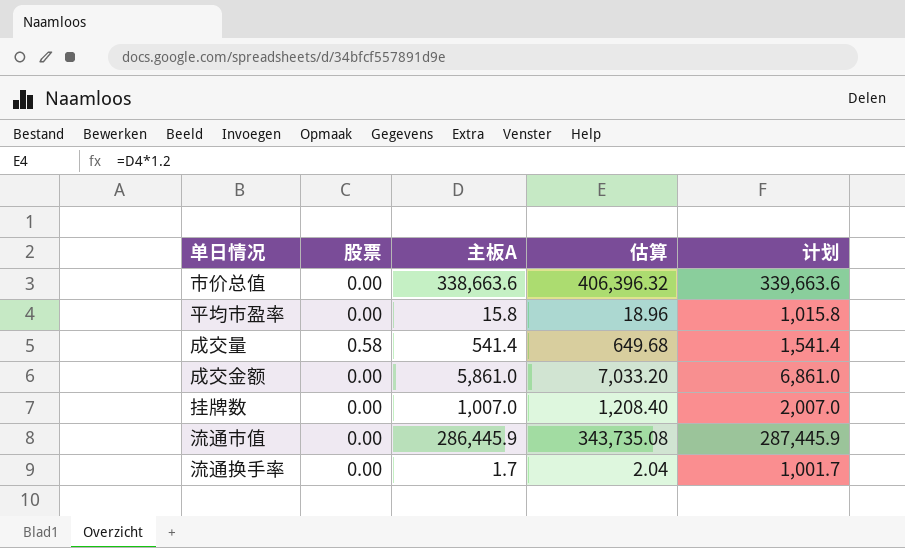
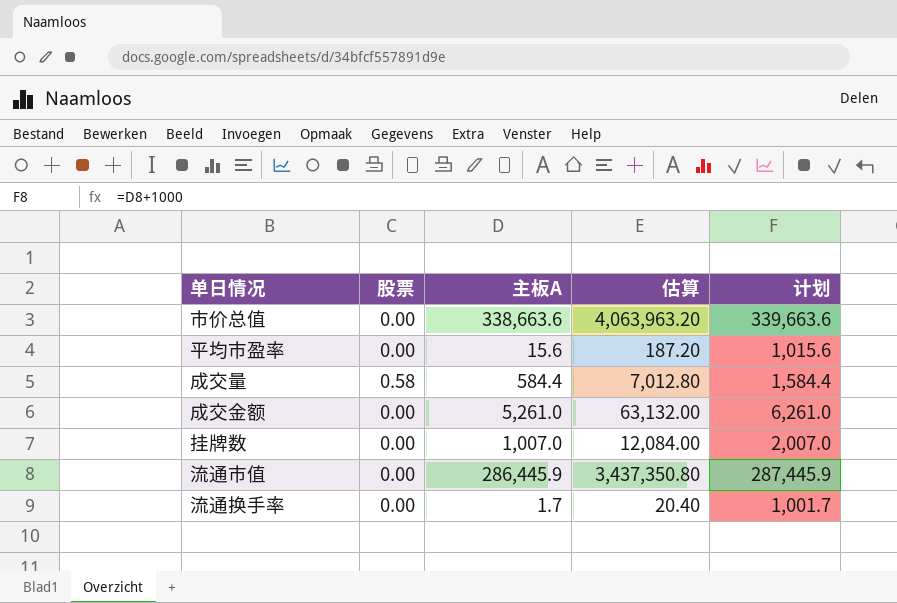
column 估算 | formula: [主板A] * 1.2 -> [主板A] * 12
平均市盈率 | 主板A: 15.8 -> 15.6
平均市盈率 | 计划: 1,015.8 -> 1,015.6
成交量 | 主板A: 541.4 -> 584.4
成交量 | 计划: 1,541.4 -> 1,584.4
成交金额 | 主板A: 5,861.0 -> 5,261.0
成交金额 | 计划: 6,861.0 -> 6,261.0

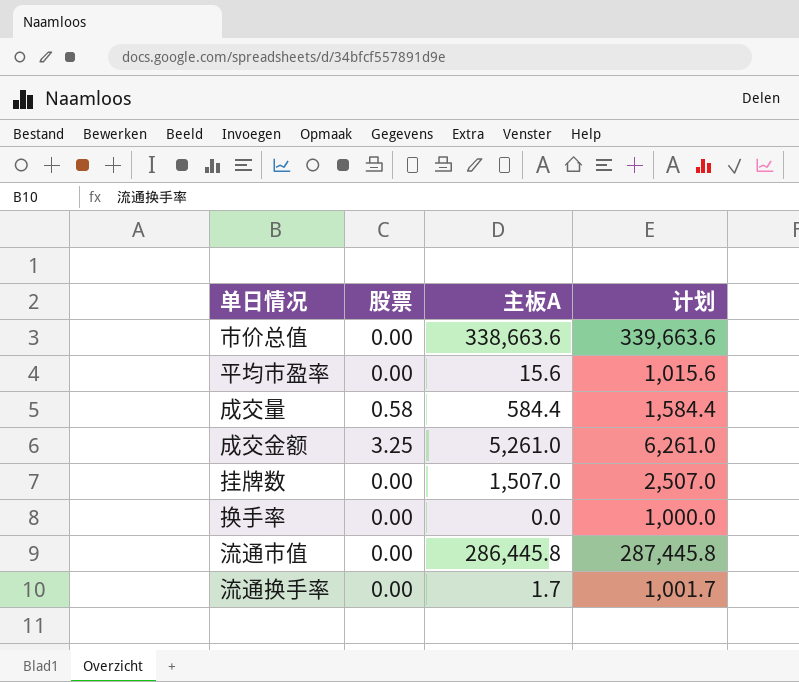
column 估算 | formula: [主板A] * 12 -> none
成交金额 | 股票: 0.00 -> 3.25
挂牌数 | 主板A: 1,007.0 -> 1,507.0
挂牌数 | 计划: 2,007.0 -> 2,507.0
row 换手率: none -> 0.00 | 0.0 | 1,000.0
流通市值 | 主板A: 286,445.9 -> 286,445.8
流通市值 | 计划: 287,445.9 -> 287,445.8

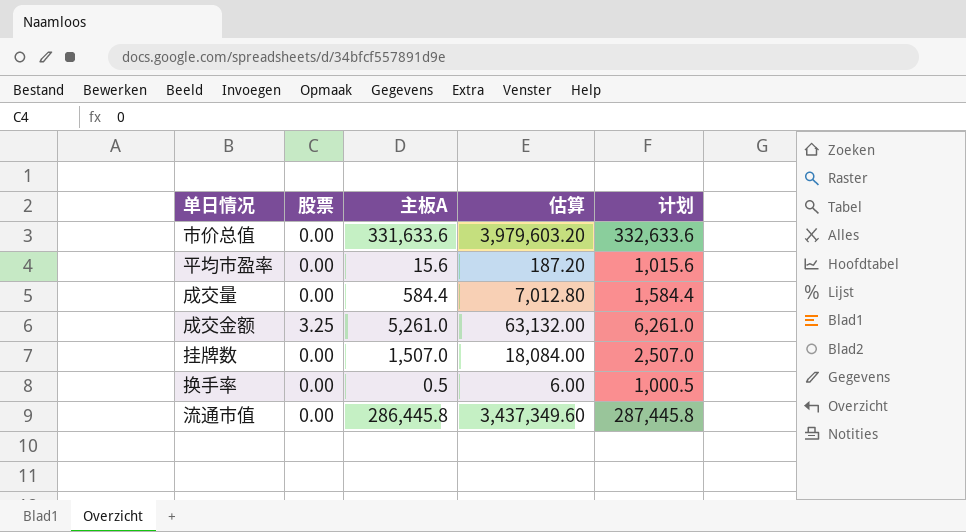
column 估算 | formula: none -> [主板A] * 12
row 流通换手率: 0.00 | 1.7 | 1,001.7 -> none
市价总值 | 主板A: 338,663.6 -> 331,633.6
市价总值 | 计划: 339,663.6 -> 332,633.6
成交量 | 股票: 0.58 -> 0.00
换手率 | 主板A: 0.0 -> 0.5
换手率 | 计划: 1,000.0 -> 1,000.5

